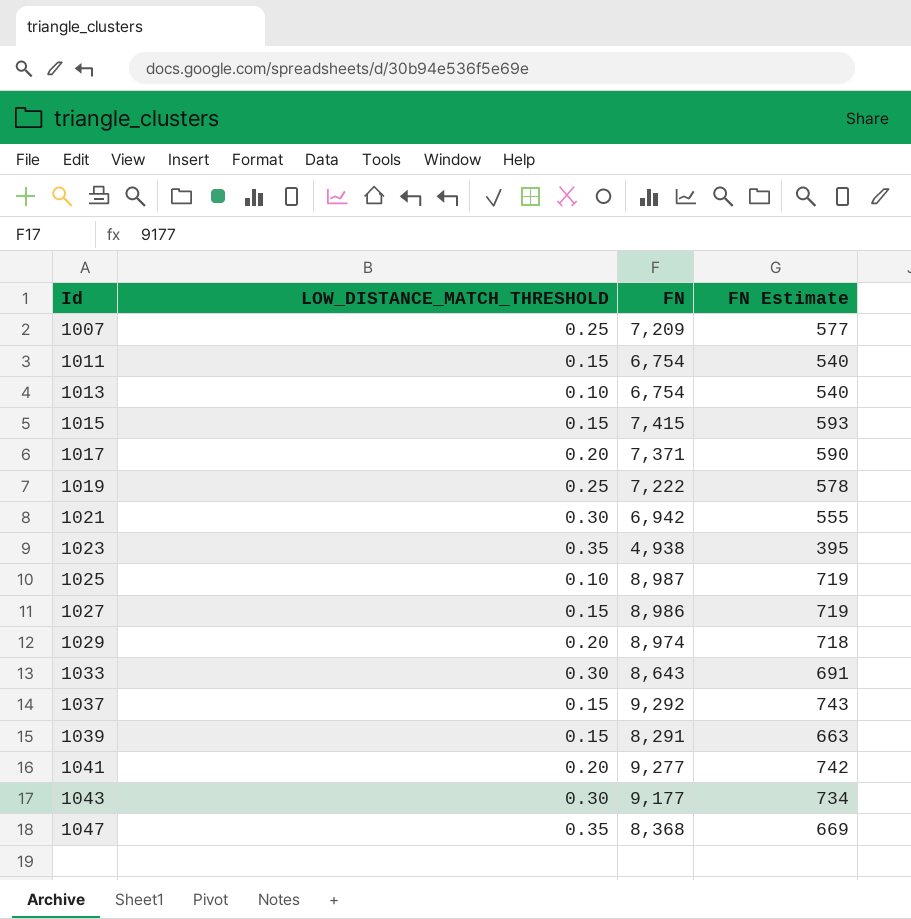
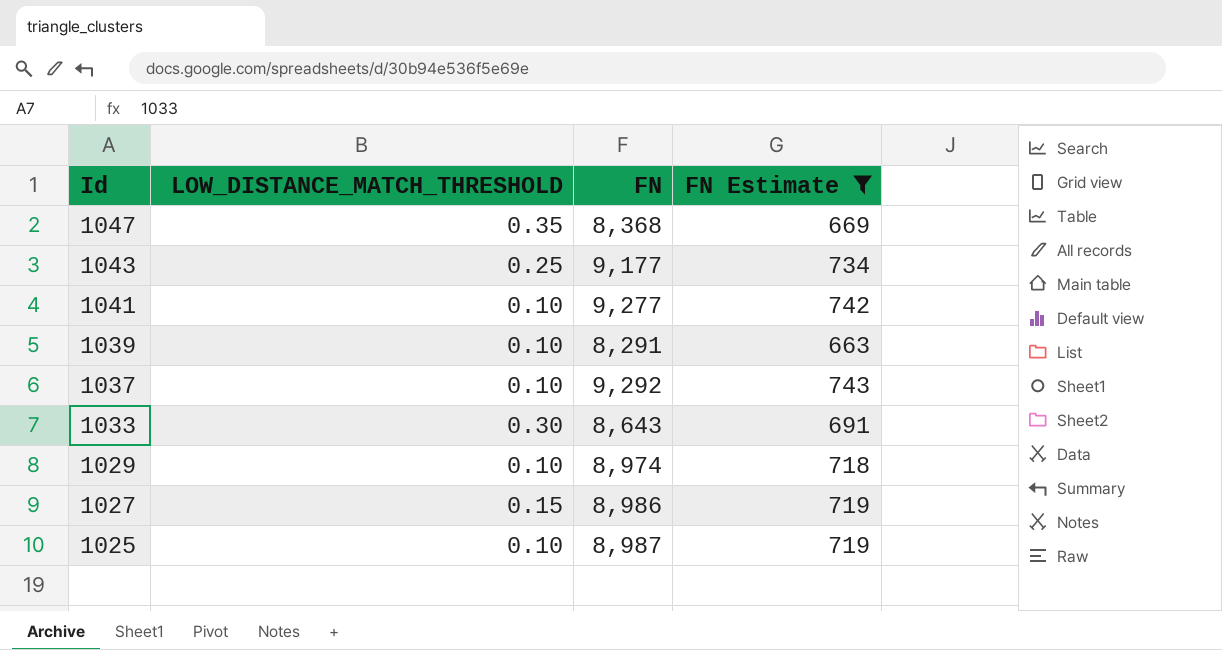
filter: none -> FN Estimate >= 663
row order: Id ascending -> Id descending
1043 | LOW_DISTANCE_MATCH_THRESHOLD: 0.30 -> 0.25
1041 | LOW_DISTANCE_MATCH_THRESHOLD: 0.20 -> 0.10
1039 | LOW_DISTANCE_MATCH_THRESHOLD: 0.15 -> 0.10
1037 | LOW_DISTANCE_MATCH_THRESHOLD: 0.15 -> 0.10
1029 | LOW_DISTANCE_MATCH_THRESHOLD: 0.20 -> 0.10

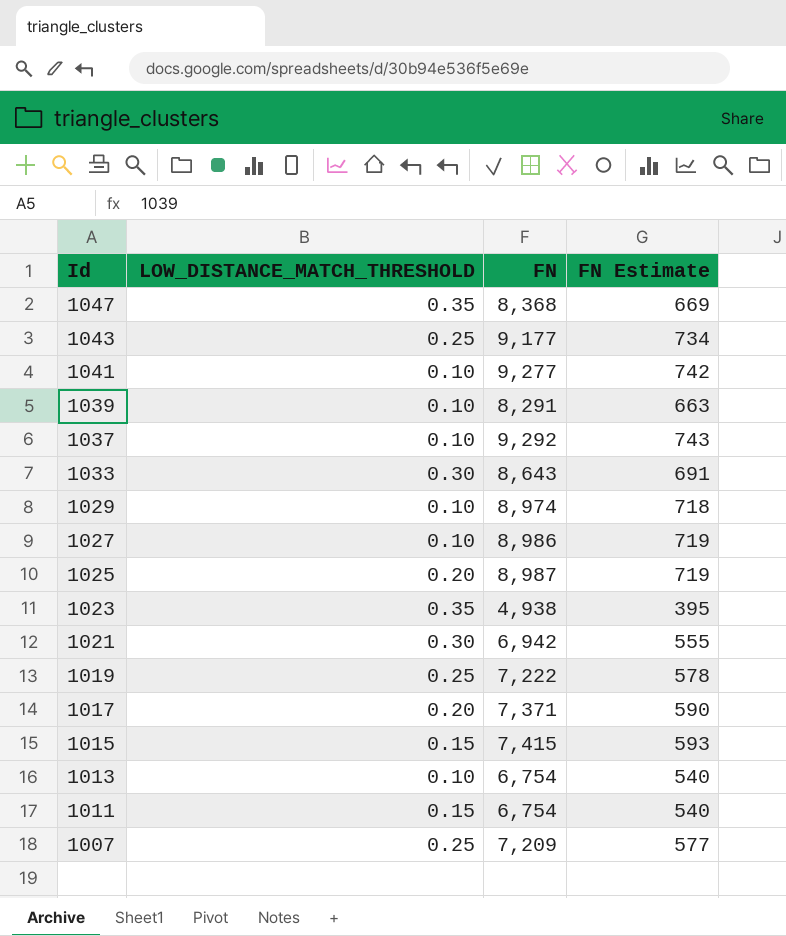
filter: FN Estimate >= 663 -> none
1027 | LOW_DISTANCE_MATCH_THRESHOLD: 0.15 -> 0.10
1025 | LOW_DISTANCE_MATCH_THRESHOLD: 0.10 -> 0.20

